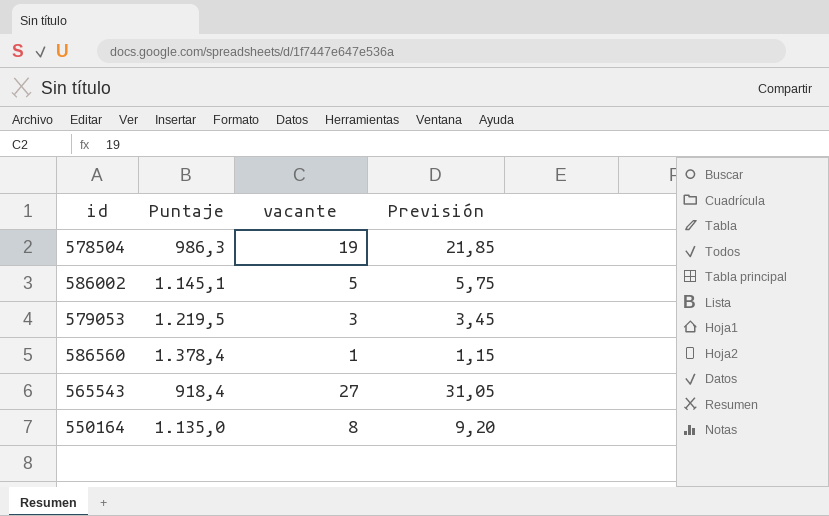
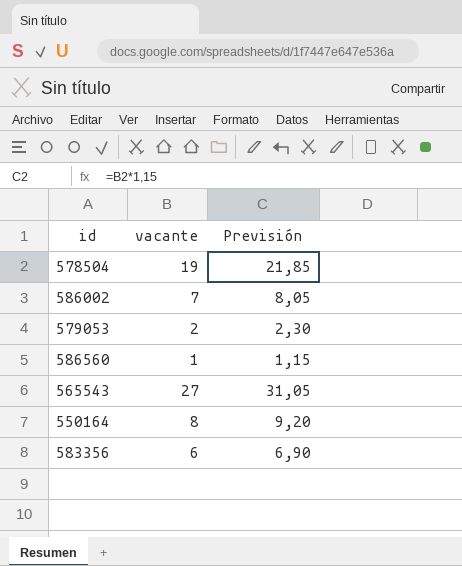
column Puntaje | position: 2 -> none
586002 | vacante: 5 -> 7
586002 | Previsión: 5,75 -> 8,05
579053 | vacante: 3 -> 2
579053 | Previsión: 3,45 -> 2,30
row 583356: none -> 6 | 6,90

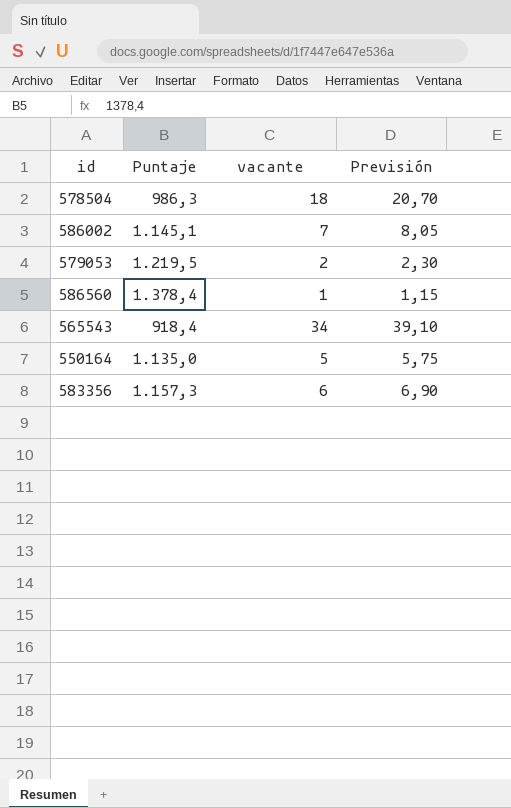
column Puntaje | position: none -> 2
578504 | vacante: 19 -> 18
578504 | Previsión: 21,85 -> 20,70
565543 | vacante: 27 -> 34
565543 | Previsión: 31,05 -> 39,10
550164 | vacante: 8 -> 5
550164 | Previsión: 9,20 -> 5,75

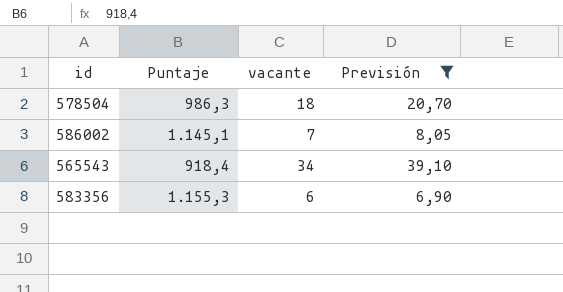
filter: none -> Previsión >= 6,90
583356 | Puntaje: 1.157,3 -> 1.155,3

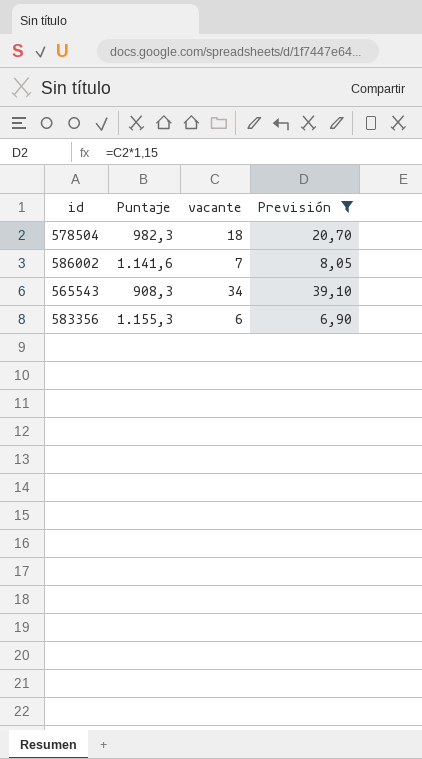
578504 | Puntaje: 986,3 -> 982,3
586002 | Puntaje: 1.145,1 -> 1.141,6
565543 | Puntaje: 918,4 -> 908,3

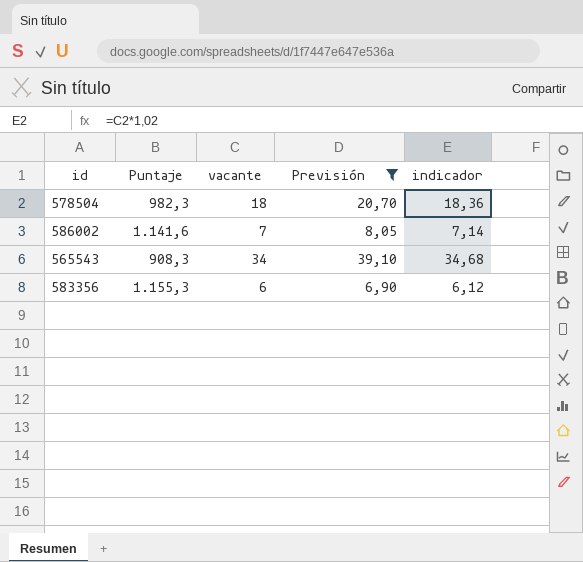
column indicador | formula: none -> [vacante] * 1,02

